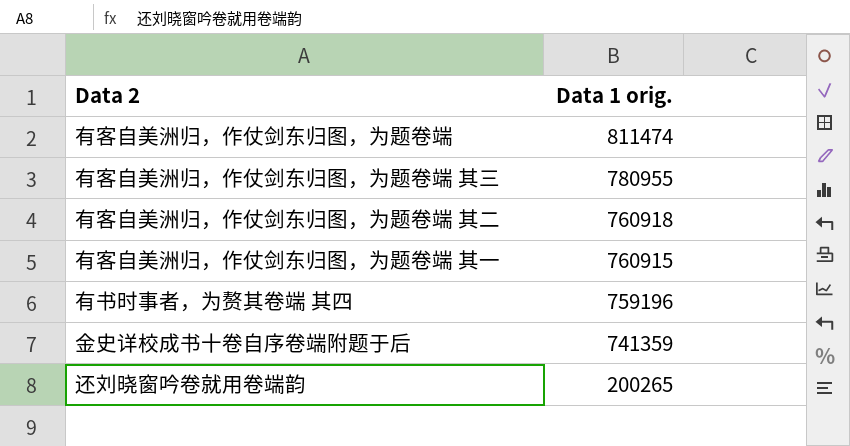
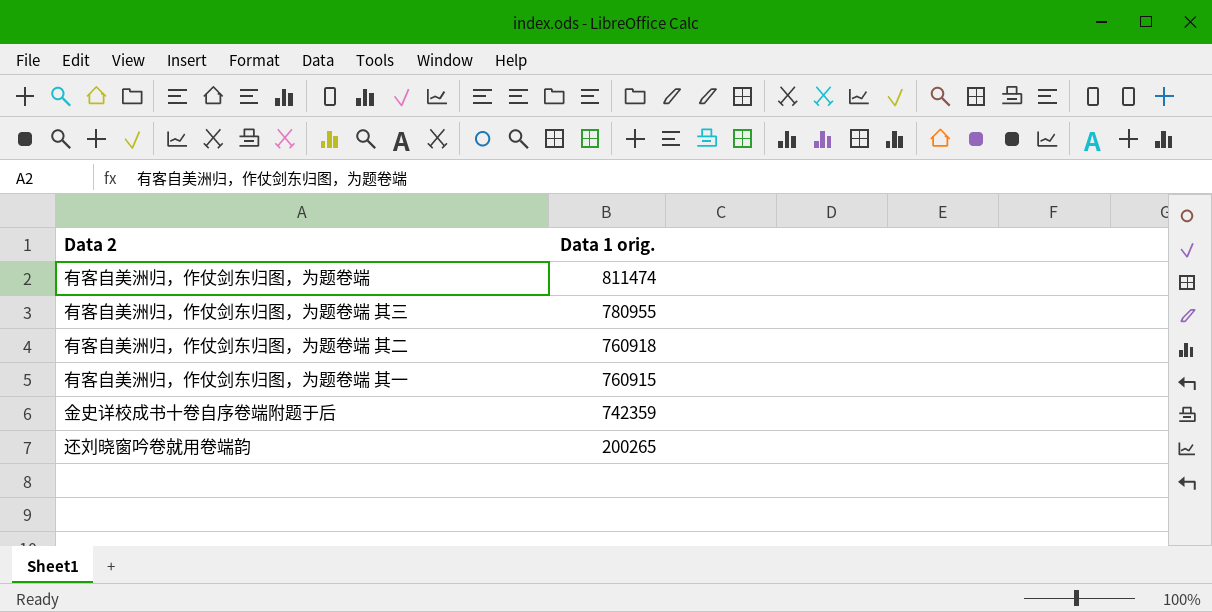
row 有书时事者，为赘其卷端 其四: 759196 -> none
金史详校成书十卷自序卷端附题于后 | Data 1 orig.: 741359 -> 742359

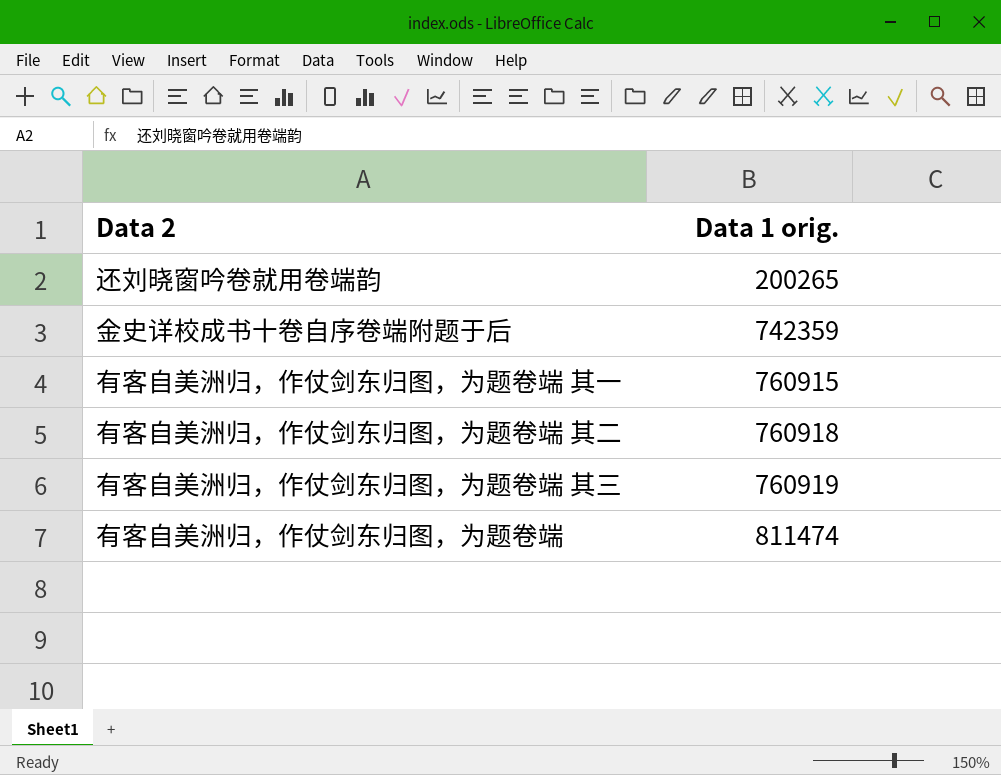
row order: Data 1 orig. descending -> Data 1 orig. ascending
有客自美洲归，作仗剑东归图，为题卷端 其三 | Data 1 orig.: 780955 -> 760919

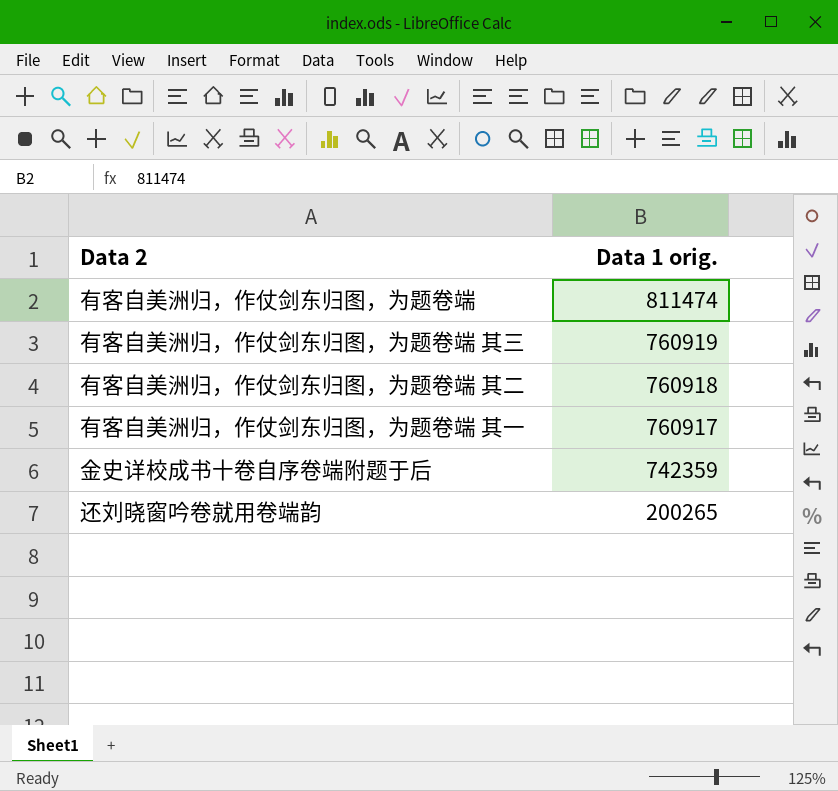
row order: Data 1 orig. ascending -> Data 1 orig. descending
有客自美洲归，作仗剑东归图，为题卷端 其一 | Data 1 orig.: 760915 -> 760917

